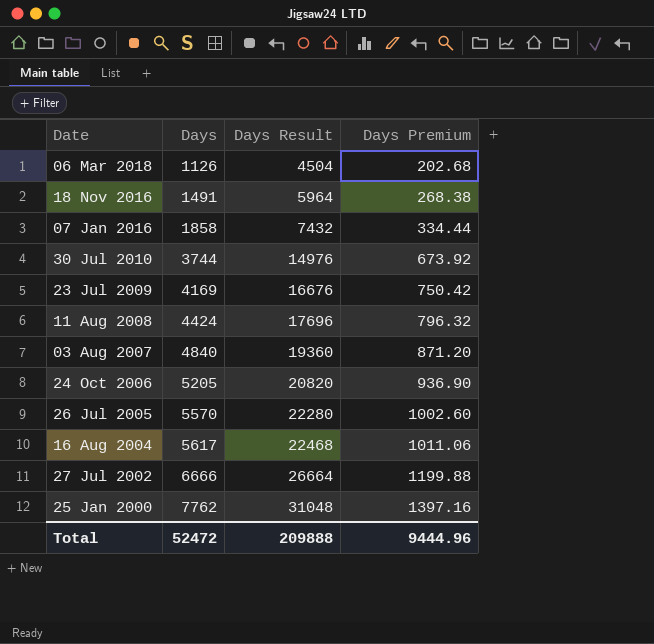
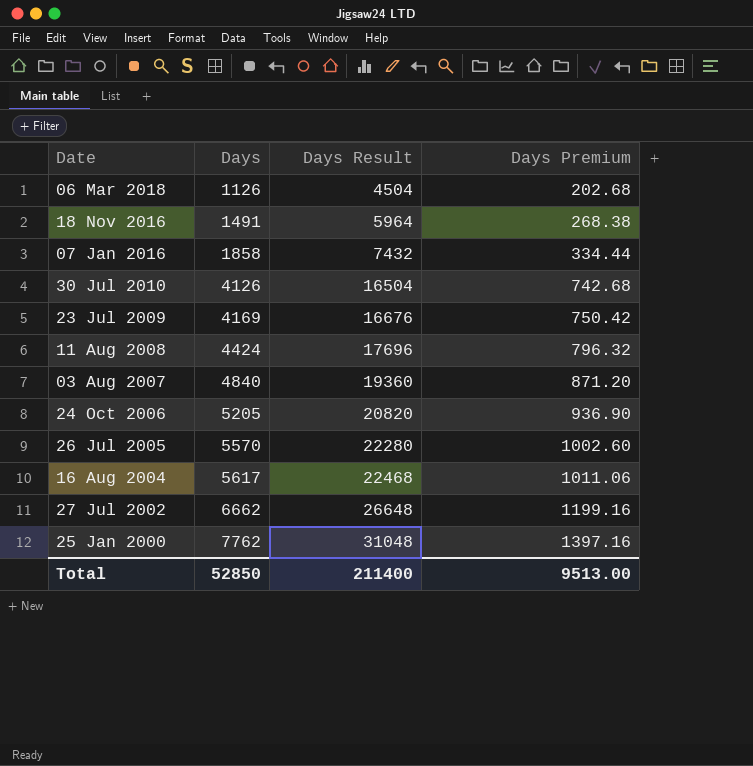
30 Jul 2010 | Days: 3744 -> 4126
30 Jul 2010 | Days Result: 14976 -> 16504
30 Jul 2010 | Days Premium: 673.92 -> 742.68
27 Jul 2002 | Days: 6666 -> 6662
27 Jul 2002 | Days Result: 26664 -> 26648
27 Jul 2002 | Days Premium: 1199.88 -> 1199.16
Total | Days: 52472 -> 52850
Total | Days Result: 209888 -> 211400
Total | Days Premium: 9444.96 -> 9513.00

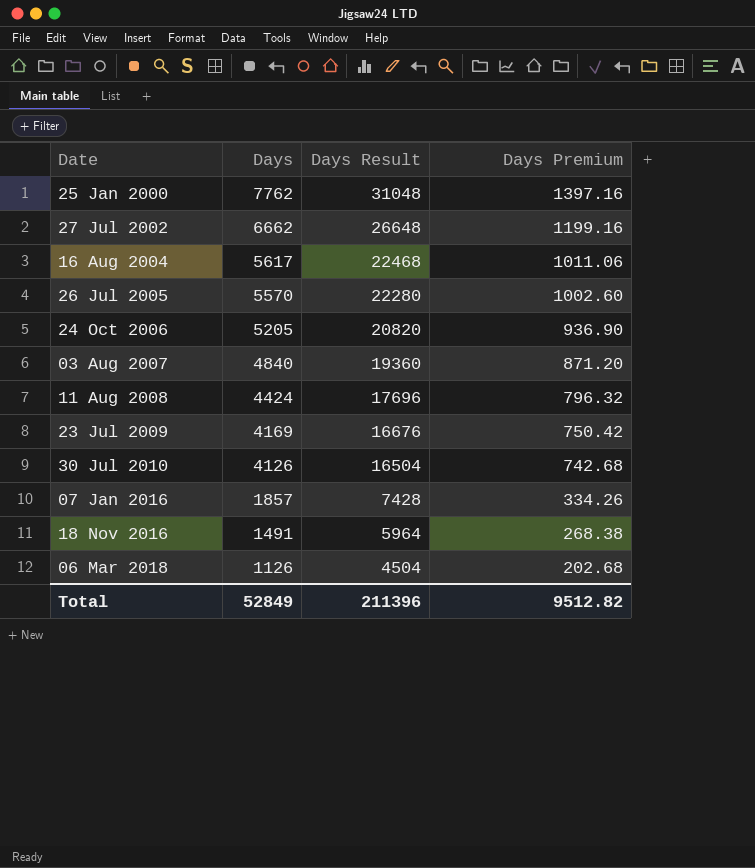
row order: Date descending -> Date ascending
07 Jan 2016 | Days: 1858 -> 1857
07 Jan 2016 | Days Result: 7432 -> 7428
07 Jan 2016 | Days Premium: 334.44 -> 334.26
Total | Days: 52850 -> 52849
Total | Days Result: 211400 -> 211396
Total | Days Premium: 9513.00 -> 9512.82

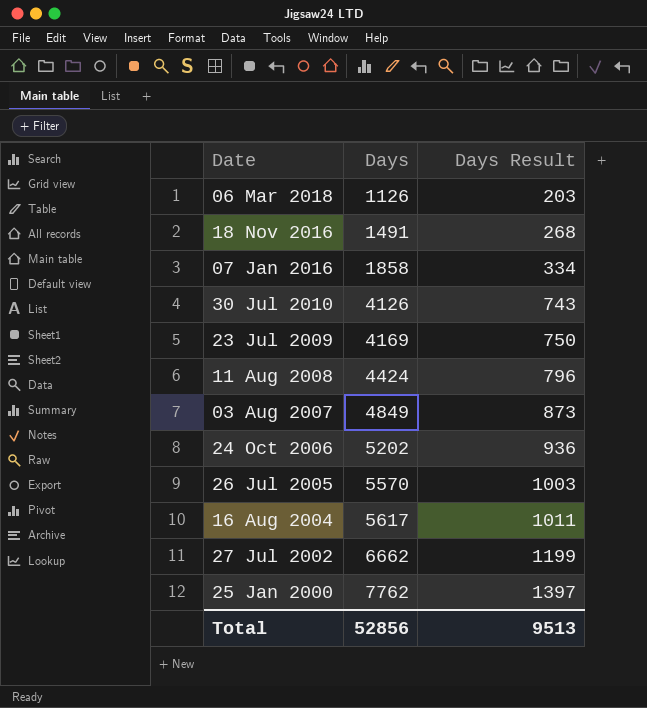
row order: Date ascending -> Date descending
column Days Premium | formula: [Days] * 0.18 -> none
column Days Result | formula: [Days] * 4 -> [Days] * 0.18
07 Jan 2016 | Days: 1857 -> 1858
03 Aug 2007 | Days: 4840 -> 4849
24 Oct 2006 | Days: 5205 -> 5202
Total | Days: 52849 -> 52856
Total | Days Result: 211396 -> 9513

